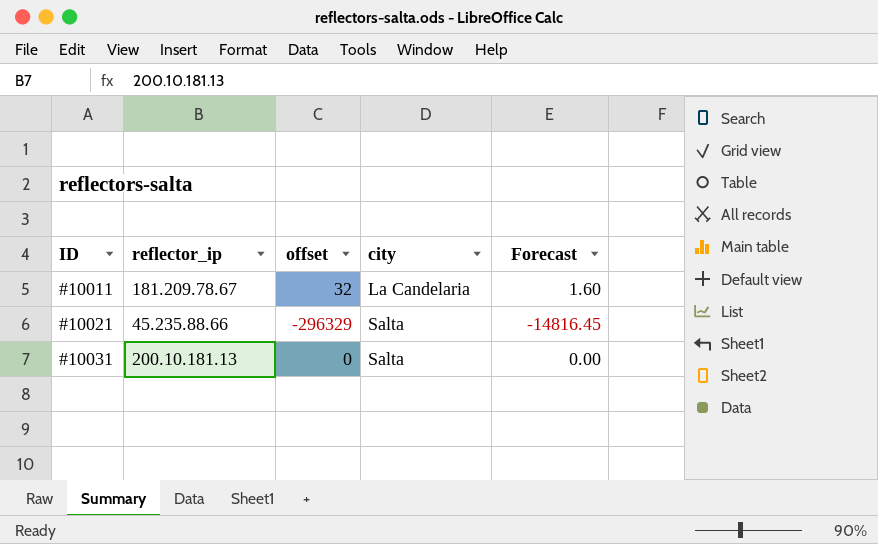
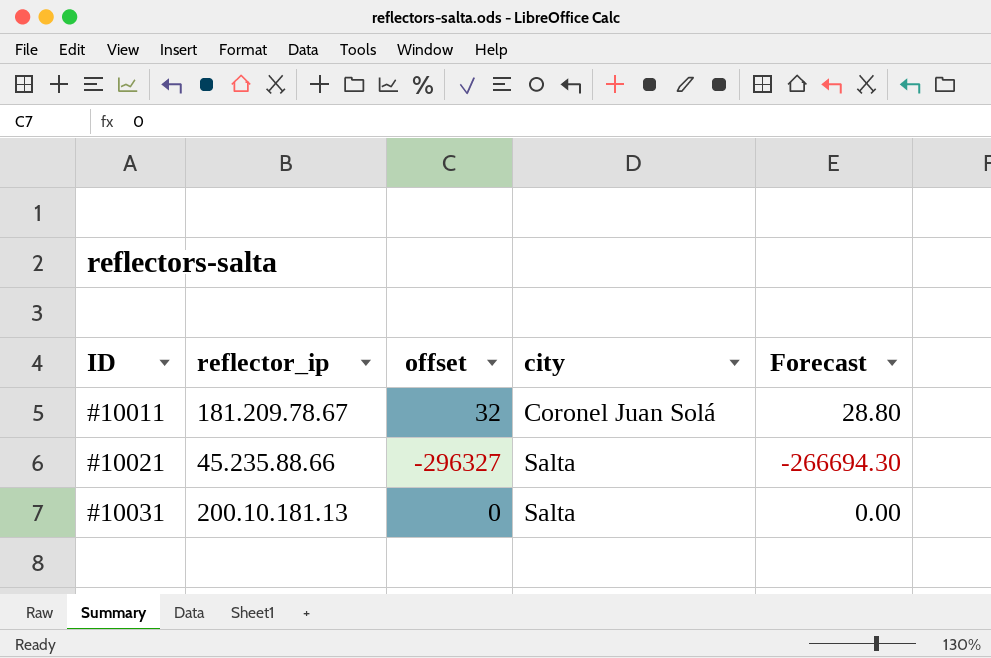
column Forecast | formula: [offset] * 0.05 -> [offset] * 0.9
#10011 | city: La Candelaria -> Coronel Juan Solá
#10021 | offset: -296329 -> -296327

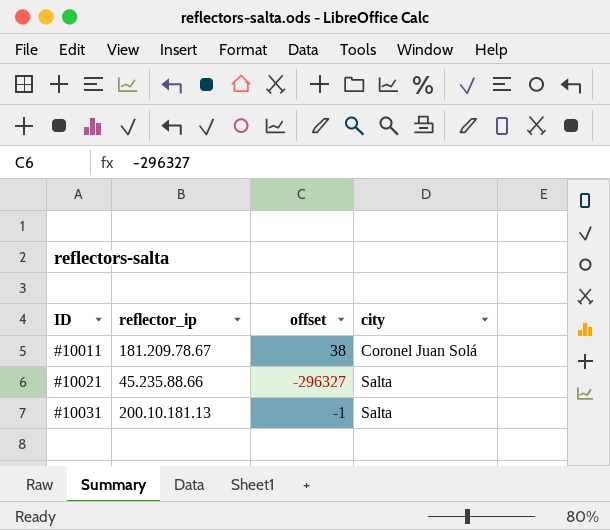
column Forecast | formula: [offset] * 0.9 -> none
#10011 | offset: 32 -> 38
#10031 | offset: 0 -> -1

